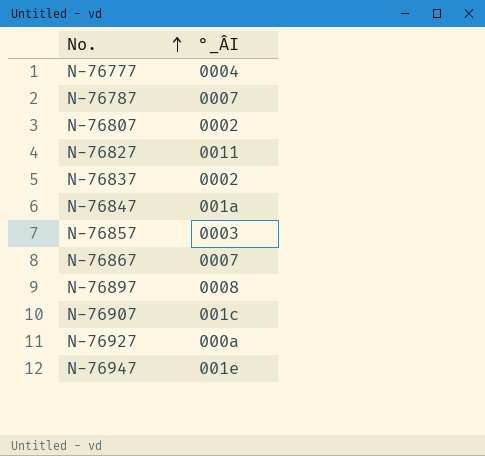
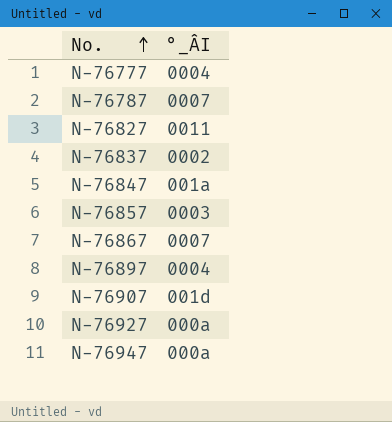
row N-76807: 0002 -> none
N-76897 | °_ÂI: 0008 -> 0004
N-76907 | °_ÂI: 001c -> 001d
N-76947 | °_ÂI: 001e -> 000a

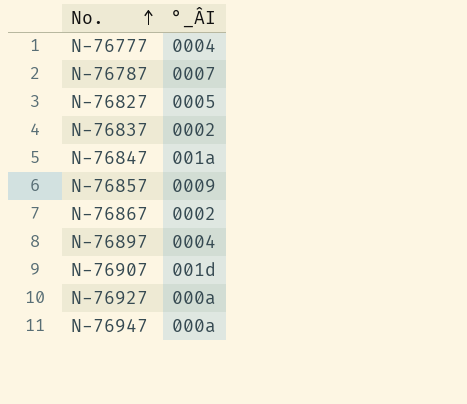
N-76827 | °_ÂI: 0011 -> 0005
N-76857 | °_ÂI: 0003 -> 0009
N-76867 | °_ÂI: 0007 -> 0002

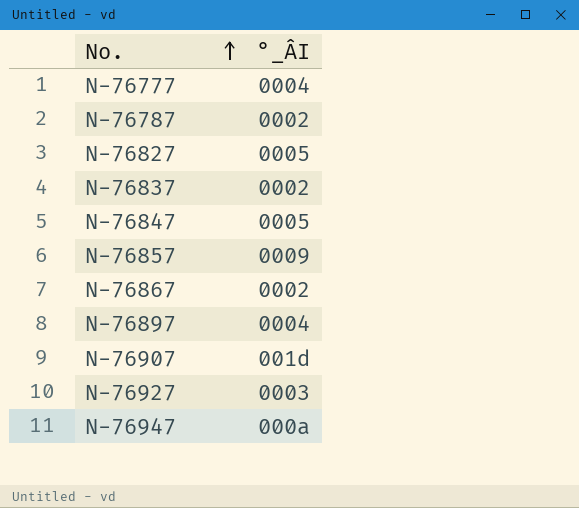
N-76787 | °_ÂI: 0007 -> 0002
N-76847 | °_ÂI: 001a -> 0005
N-76927 | °_ÂI: 000a -> 0003

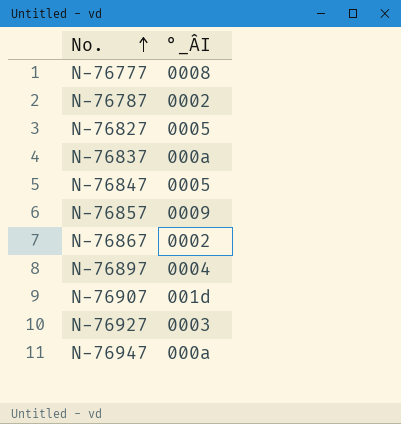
N-76777 | °_ÂI: 0004 -> 0008
N-76837 | °_ÂI: 0002 -> 000a

